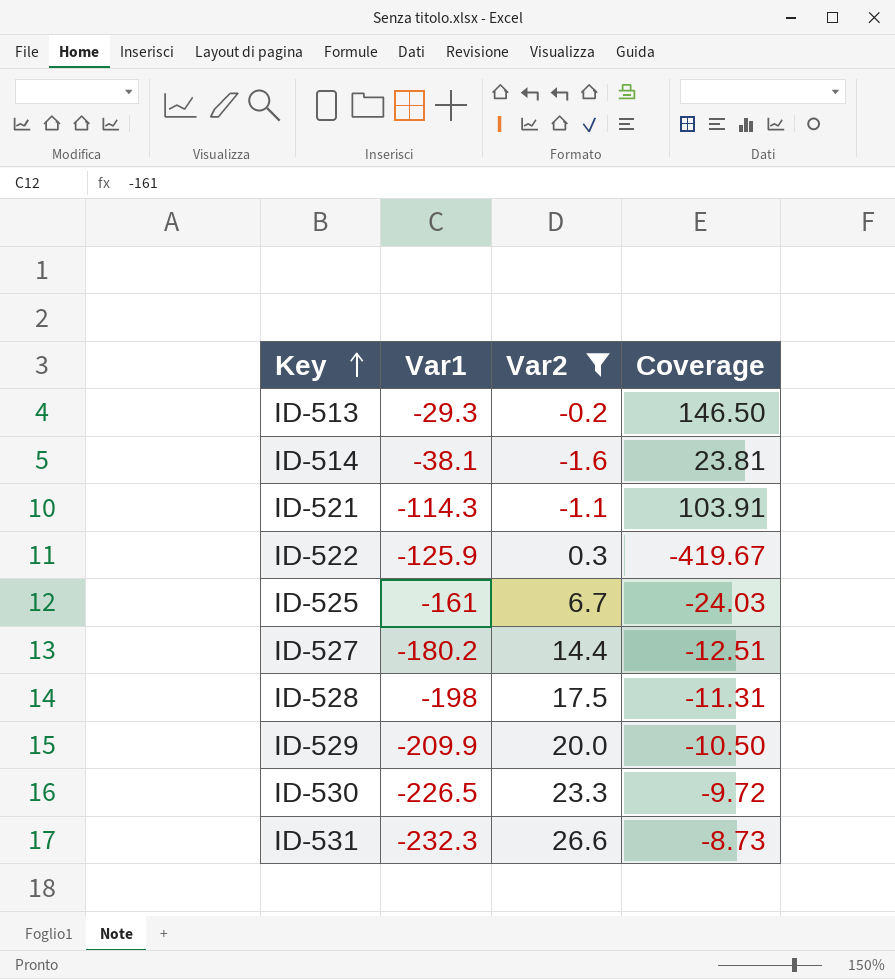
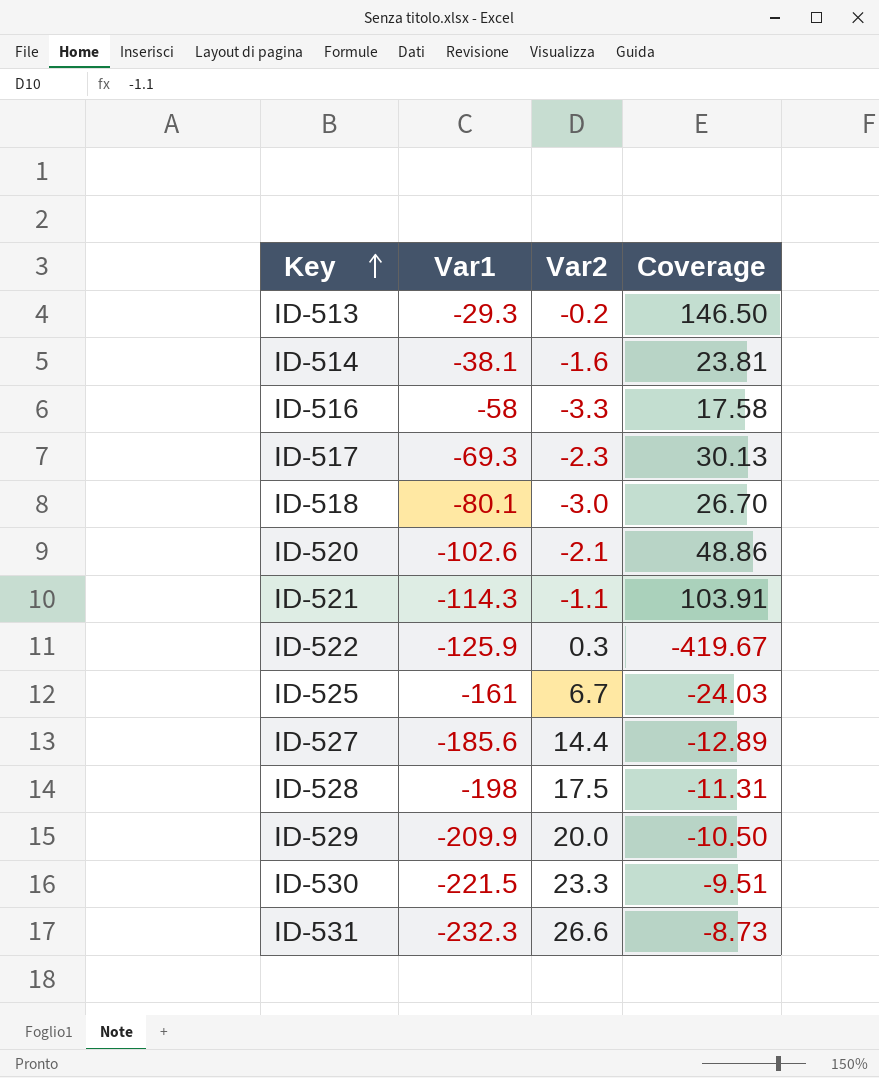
filter: Var2 >= -1.6 -> none
ID-527 | Var1: -180.2 -> -185.6
ID-527 | Coverage: -12.51 -> -12.89
ID-530 | Var1: -226.5 -> -221.5
ID-530 | Coverage: -9.72 -> -9.51

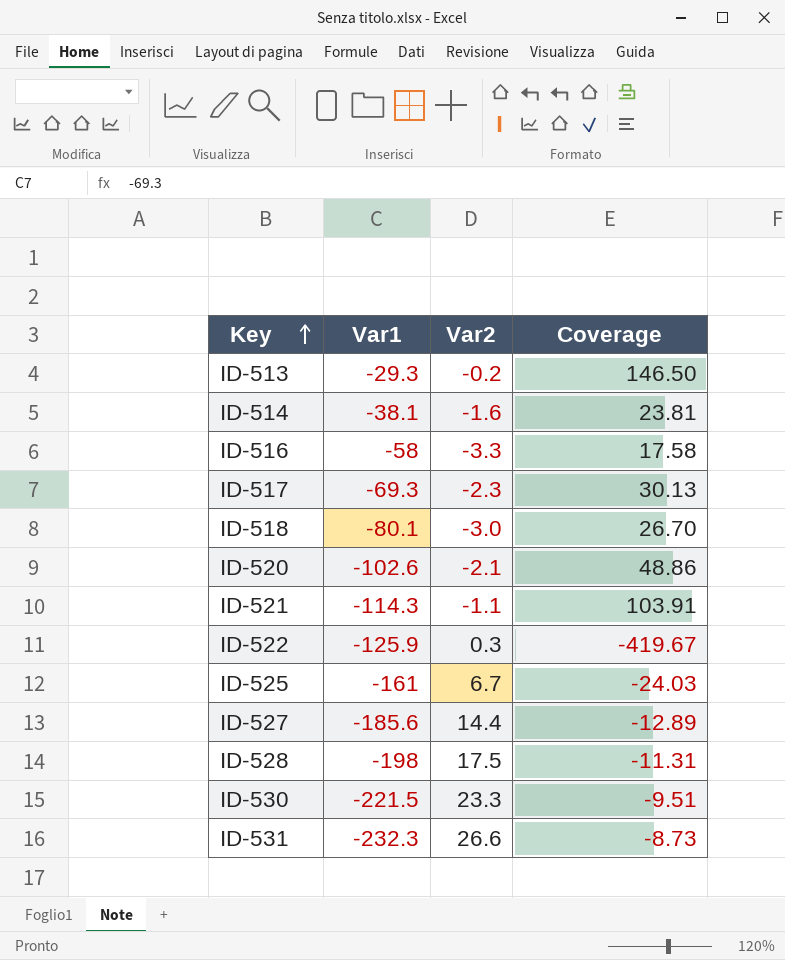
row ID-529: -209.9 | 20.0 | -10.50 -> none

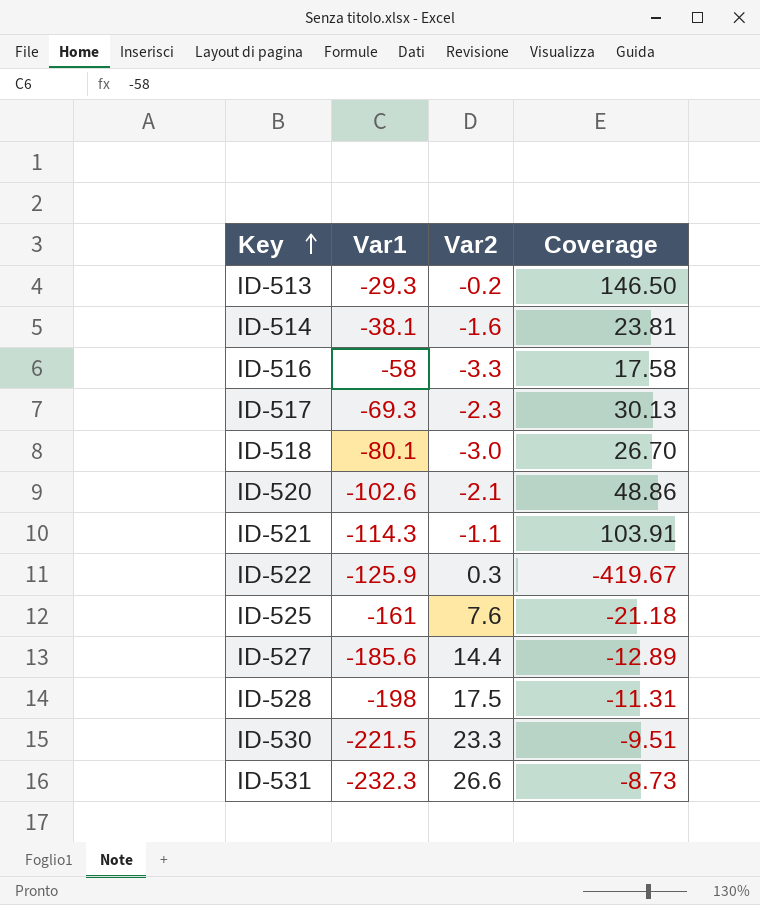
ID-525 | Var2: 6.7 -> 7.6
ID-525 | Coverage: -24.03 -> -21.18

